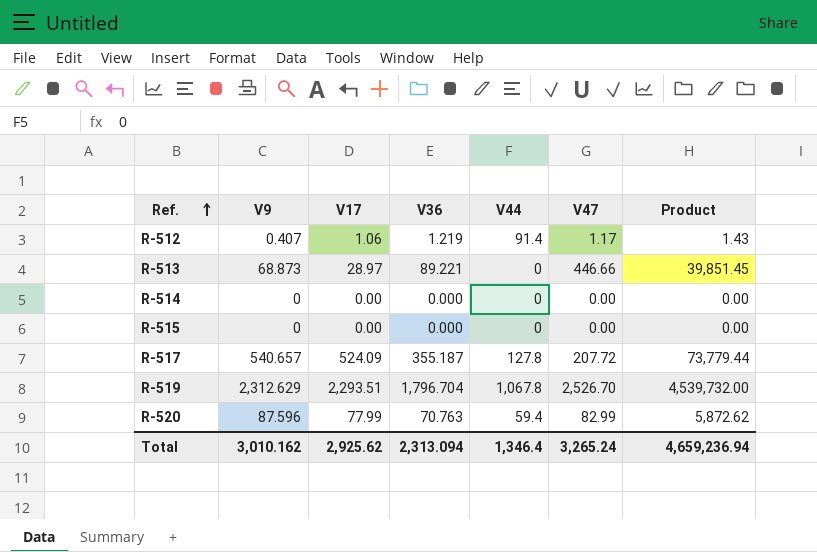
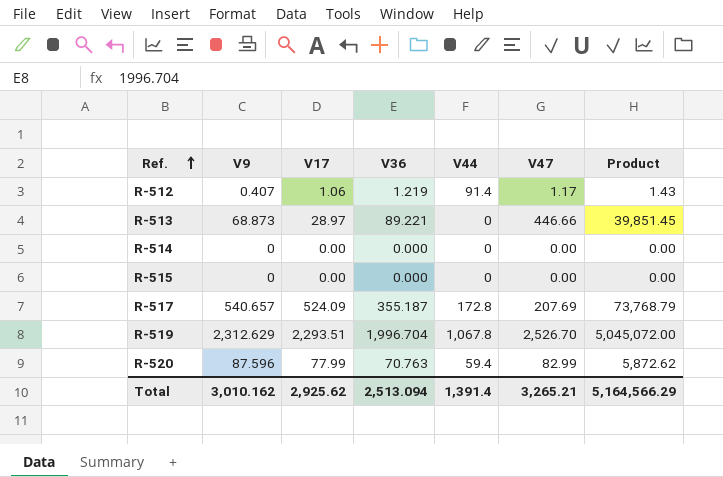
R-517 | V44: 127.8 -> 172.8
R-517 | V47: 207.72 -> 207.69
R-517 | Product: 73,779.44 -> 73,768.79
R-519 | V36: 1,796.704 -> 1,996.704
R-519 | Product: 4,539,732.00 -> 5,045,072.00
Total | V36: 2,313.094 -> 2,513.094
Total | V44: 1,346.4 -> 1,391.4
Total | V47: 3,265.24 -> 3,265.21
Total | Product: 4,659,236.94 -> 5,164,566.29

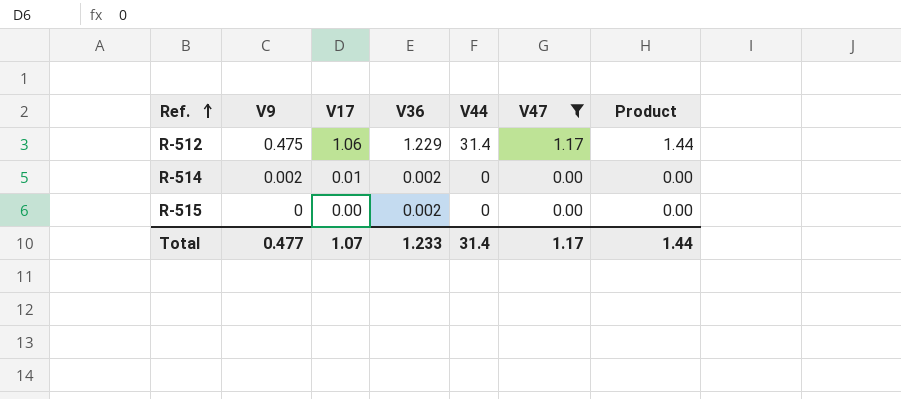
filter: none -> V47 <= 1.17
R-512 | V9: 0.407 -> 0.475
R-512 | V36: 1.219 -> 1.229
R-512 | V44: 91.4 -> 31.4
R-512 | Product: 1.43 -> 1.44
R-514 | V9: 0 -> 0.002
R-514 | V17: 0.00 -> 0.01
R-514 | V36: 0.000 -> 0.002
R-515 | V36: 0.000 -> 0.002
Total | V9: 3,010.162 -> 0.477
Total | V17: 2,925.62 -> 1.07
Total | V36: 2,513.094 -> 1.233
Total | V44: 1,391.4 -> 31.4
Total | V47: 3,265.21 -> 1.17
Total | Product: 5,164,566.29 -> 1.44

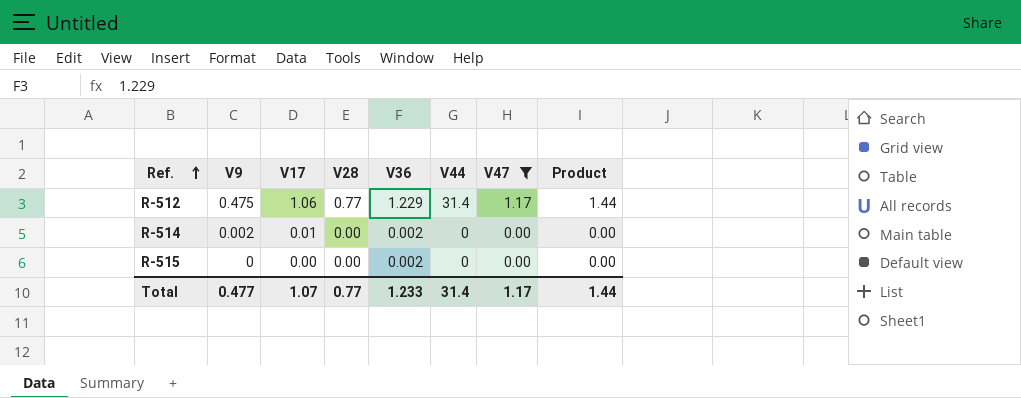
column V28 | position: none -> 4

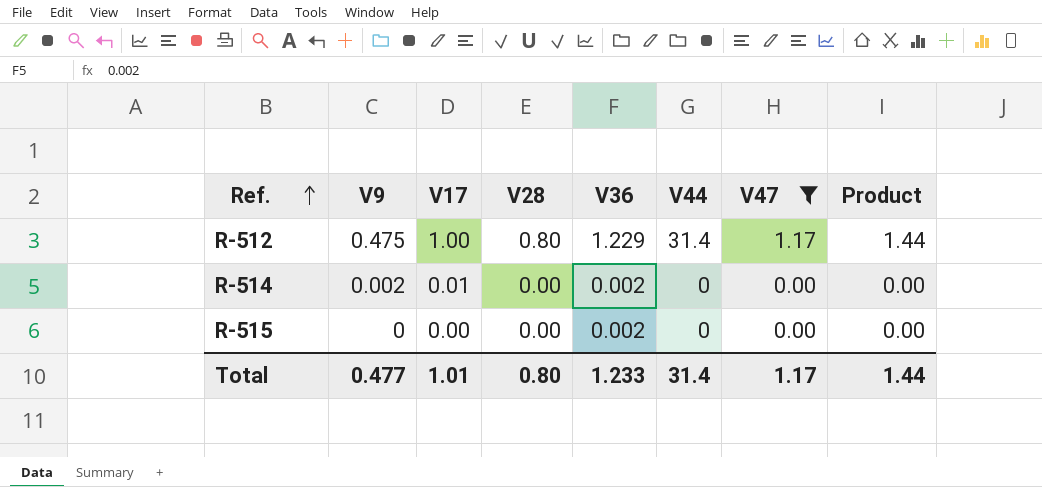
R-512 | V17: 1.06 -> 1.00
R-512 | V28: 0.77 -> 0.80
Total | V17: 1.07 -> 1.01
Total | V28: 0.77 -> 0.80

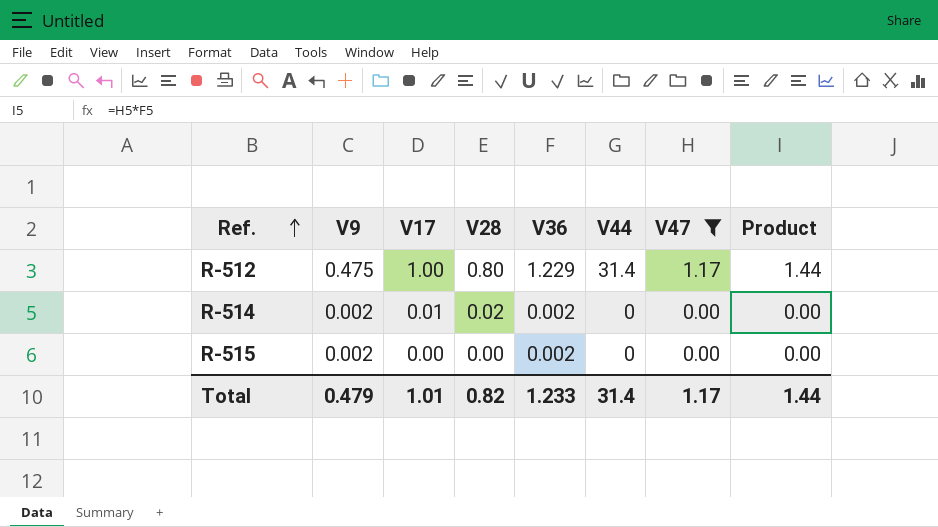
R-514 | V28: 0.00 -> 0.02
R-515 | V9: 0 -> 0.002
Total | V9: 0.477 -> 0.479
Total | V28: 0.80 -> 0.82

